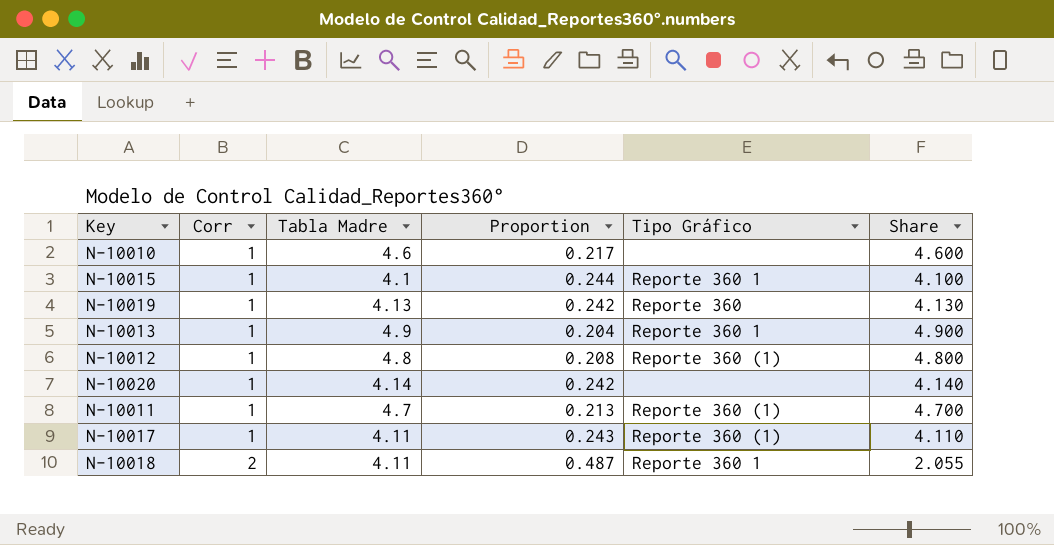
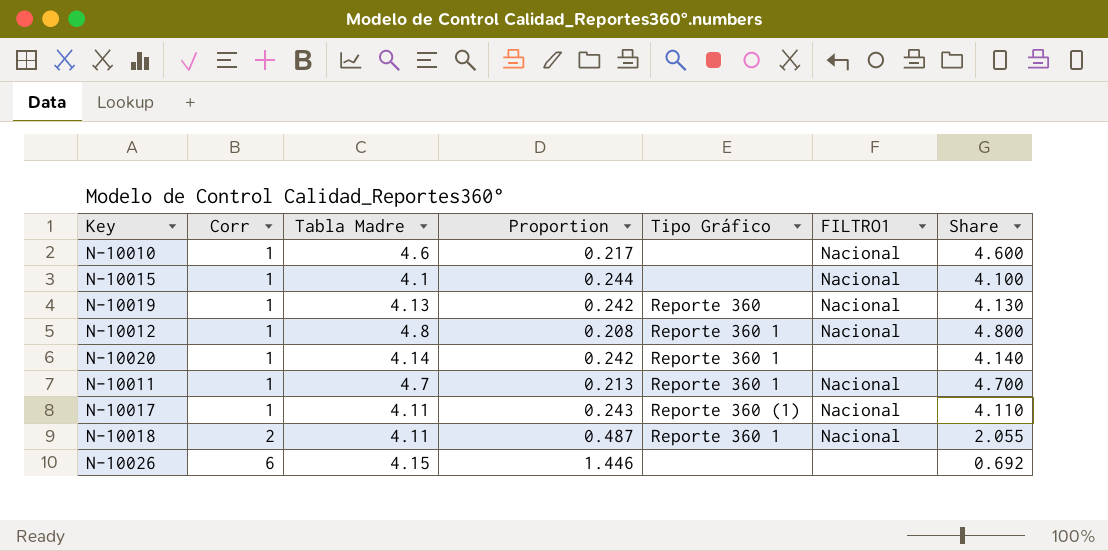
column FILTRO1 | position: none -> 6
row N-10013: 1 | 4.9 | 0.204 | Reporte 360 1 | 4.900 -> none
N-10015 | Tipo Gráfico: Reporte 360 1 -> none
N-10012 | Tipo Gráfico: Reporte 360 (1) -> Reporte 360 1
N-10020 | Tipo Gráfico: none -> Reporte 360 1
N-10011 | Tipo Gráfico: Reporte 360 (1) -> Reporte 360 1
row N-10026: none -> 6 | 4.15 | 1.446 | none | none | 0.692

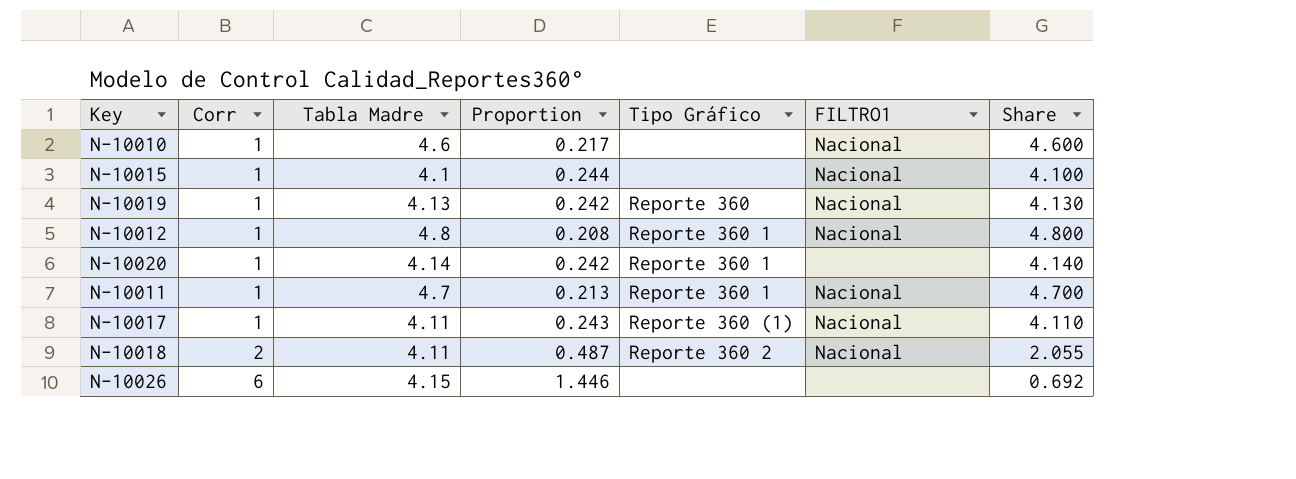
N-10018 | Tipo Gráfico: Reporte 360 1 -> Reporte 360 2

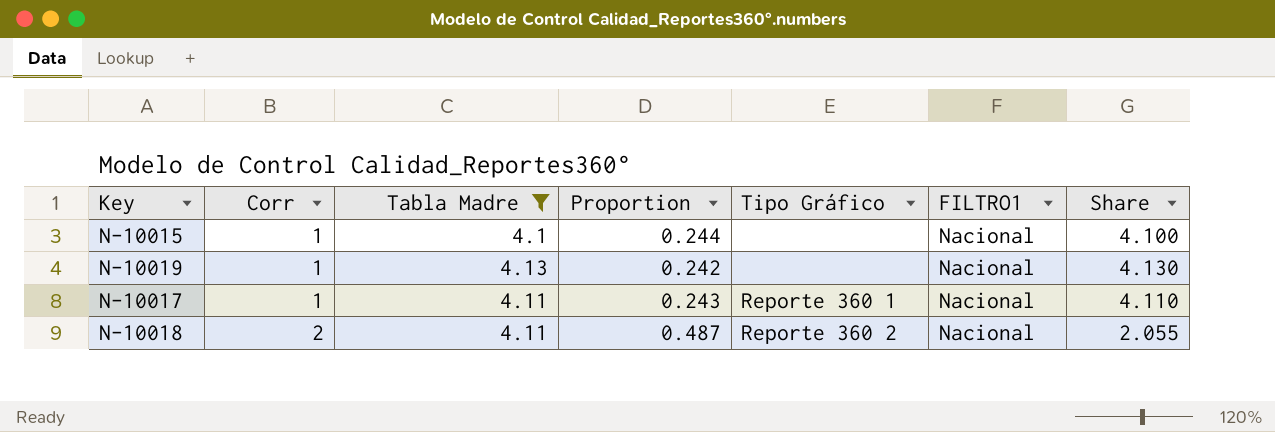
filter: none -> Tabla Madre <= 4.13
N-10019 | Tipo Gráfico: Reporte 360 -> none
N-10017 | Tipo Gráfico: Reporte 360 (1) -> Reporte 360 1

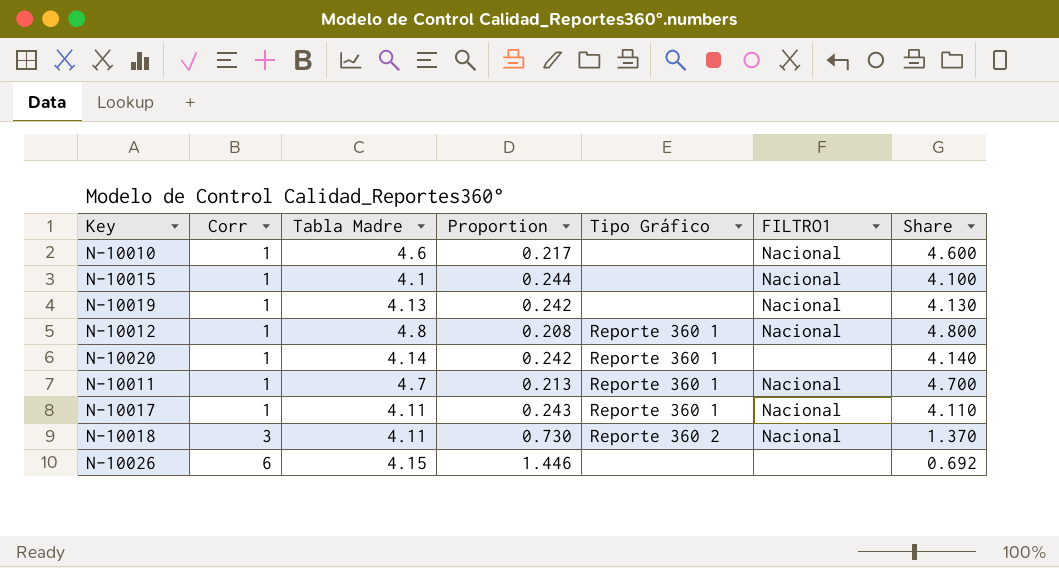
filter: Tabla Madre <= 4.13 -> none
N-10018 | Corr: 2 -> 3
N-10018 | Proportion: 0.487 -> 0.730
N-10018 | Share: 2.055 -> 1.370

